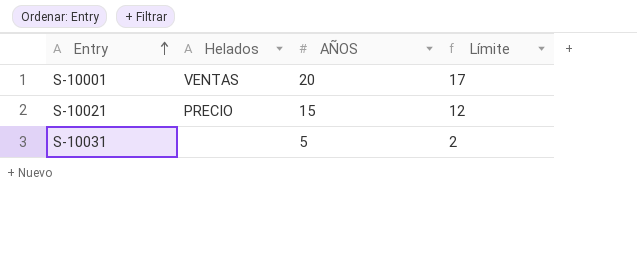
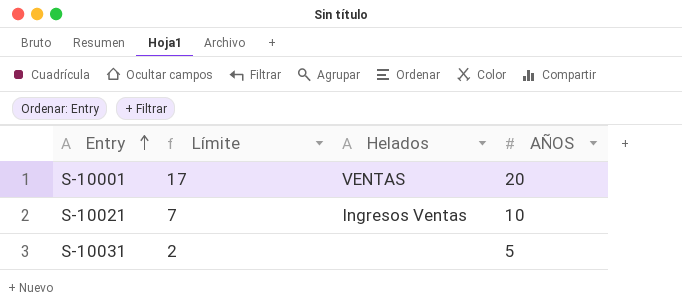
column Límite | position: 4 -> 2
S-10021 | Límite: 12 -> 7
S-10021 | Helados: PRECIO -> Ingresos Ventas
S-10021 | AÑOS: 15 -> 10

